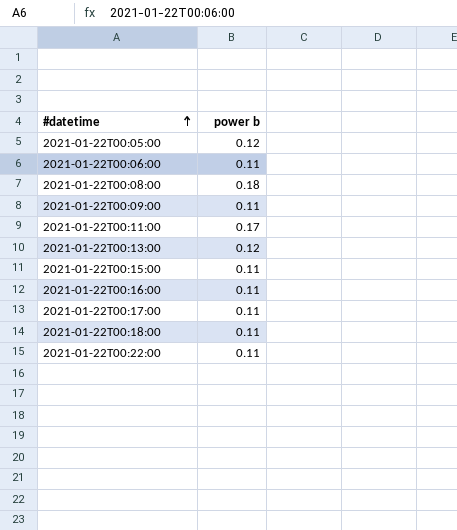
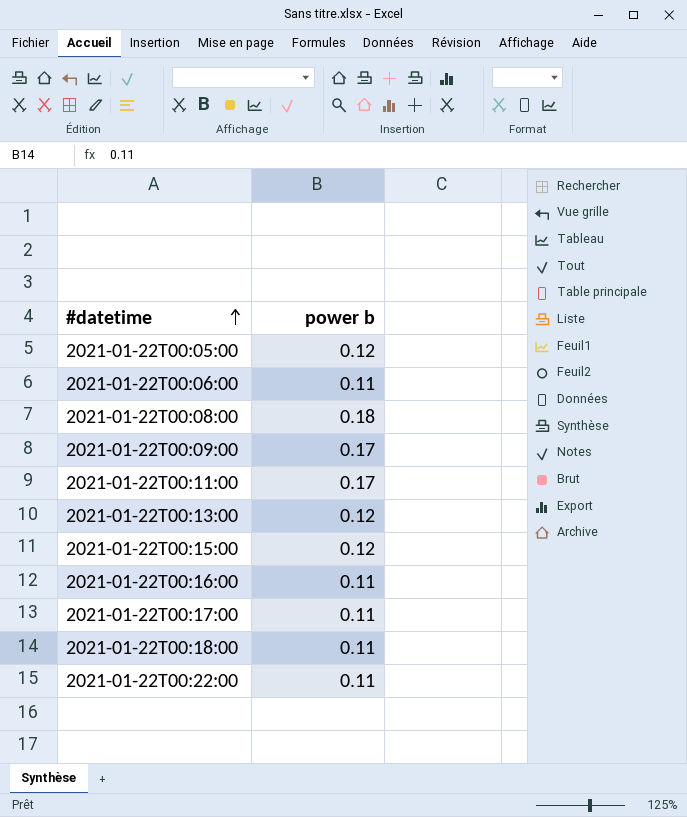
2021-01-22T00:09:00 | power b: 0.11 -> 0.17
2021-01-22T00:15:00 | power b: 0.11 -> 0.12

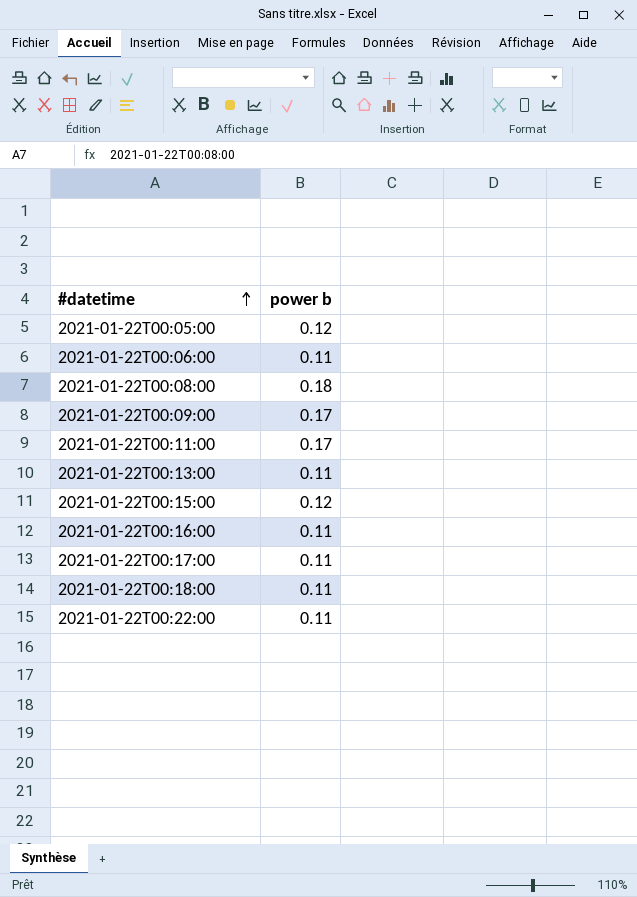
2021-01-22T00:13:00 | power b: 0.12 -> 0.11

